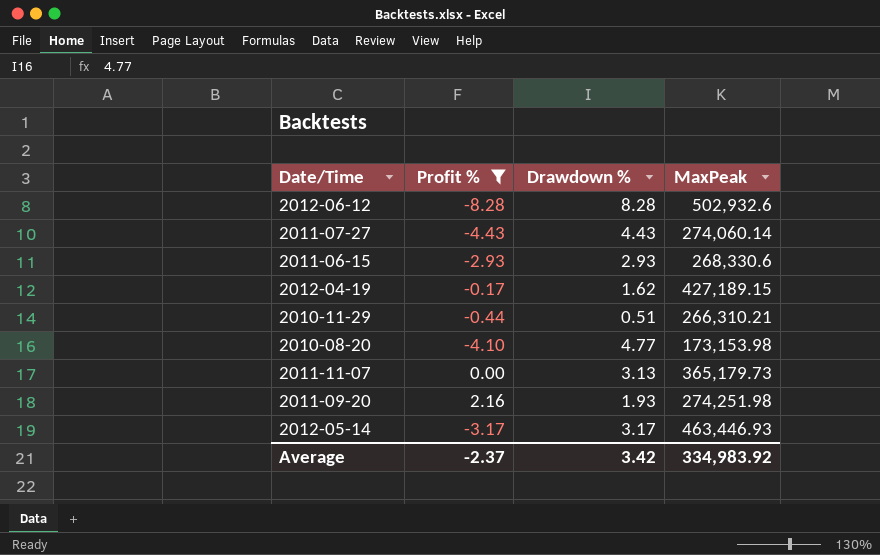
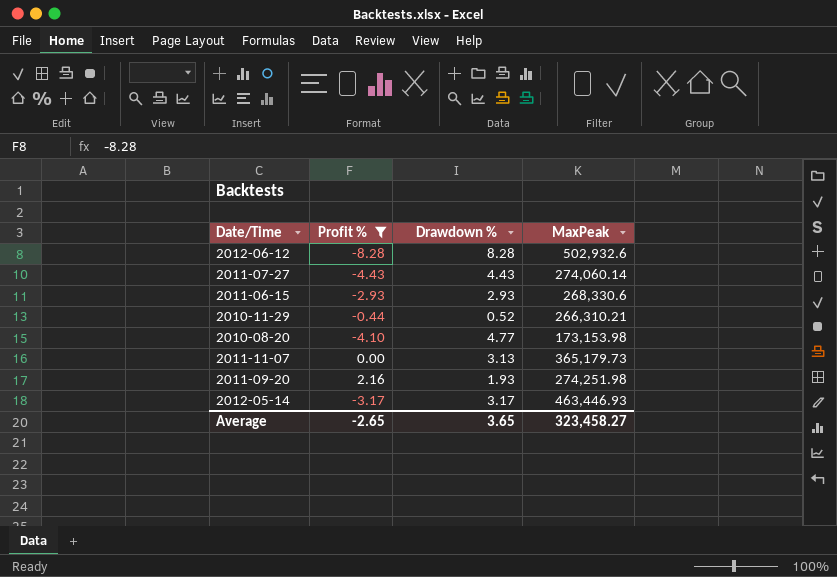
row 2012-04-19: -0.17 | 1.62 | 427,189.15 -> none
2010-11-29 | Drawdown %: 0.51 -> 0.52
Average | Profit %: -2.37 -> -2.65
Average | Drawdown %: 3.42 -> 3.65
Average | MaxPeak: 334,983.92 -> 323,458.27

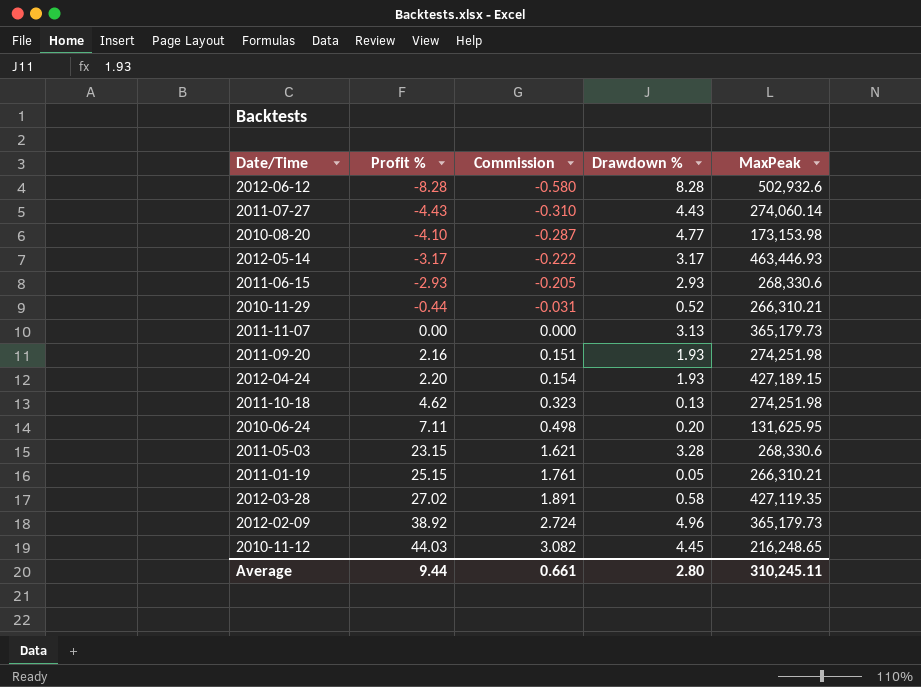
filter: Profit % <= 2.16 -> none
row order: none -> Profit % ascending
column Commission | formula: none -> [Profit %] * 0.07
Average | Profit %: -2.65 -> 9.44
Average | Drawdown %: 3.65 -> 2.80
Average | MaxPeak: 323,458.27 -> 310,245.11

